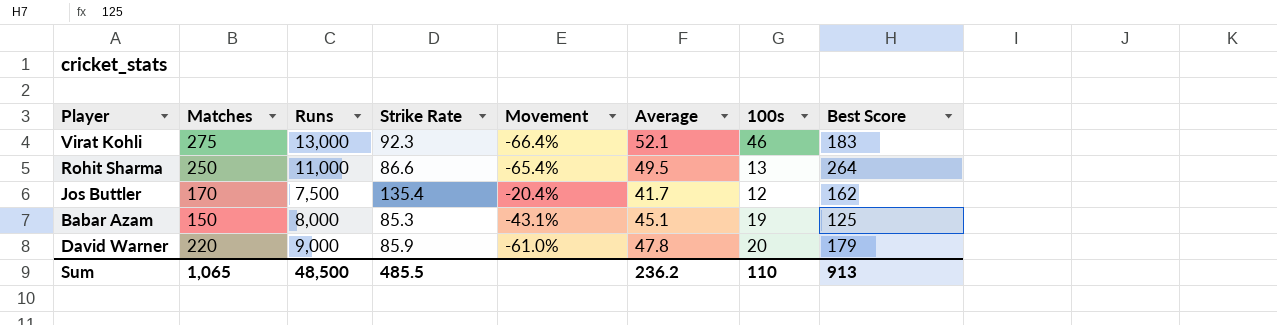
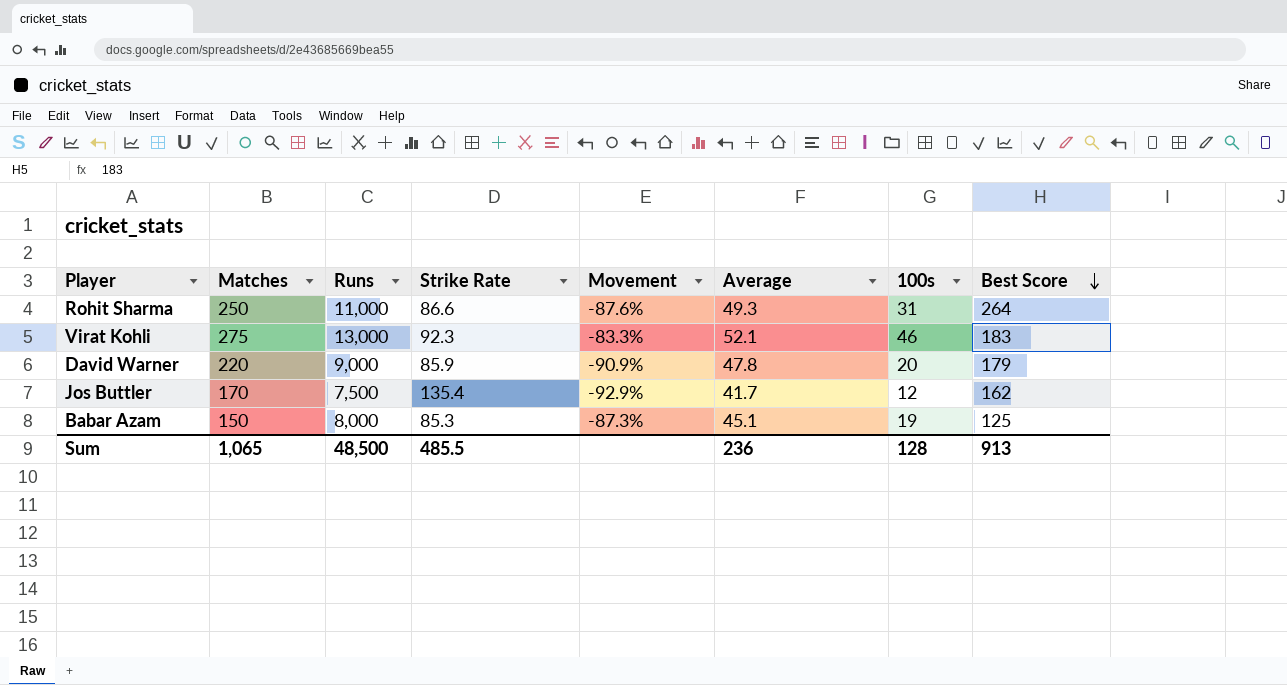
row order: none -> Best Score descending
column Movement | formula: ([Strike Rate] - [Matches]) / [Matches] -> ([100s] - [Matches]) / [Matches]
Rohit Sharma | Average: 49.5 -> 49.3
Rohit Sharma | 100s: 13 -> 31
Sum | Average: 236.2 -> 236
Sum | 100s: 110 -> 128

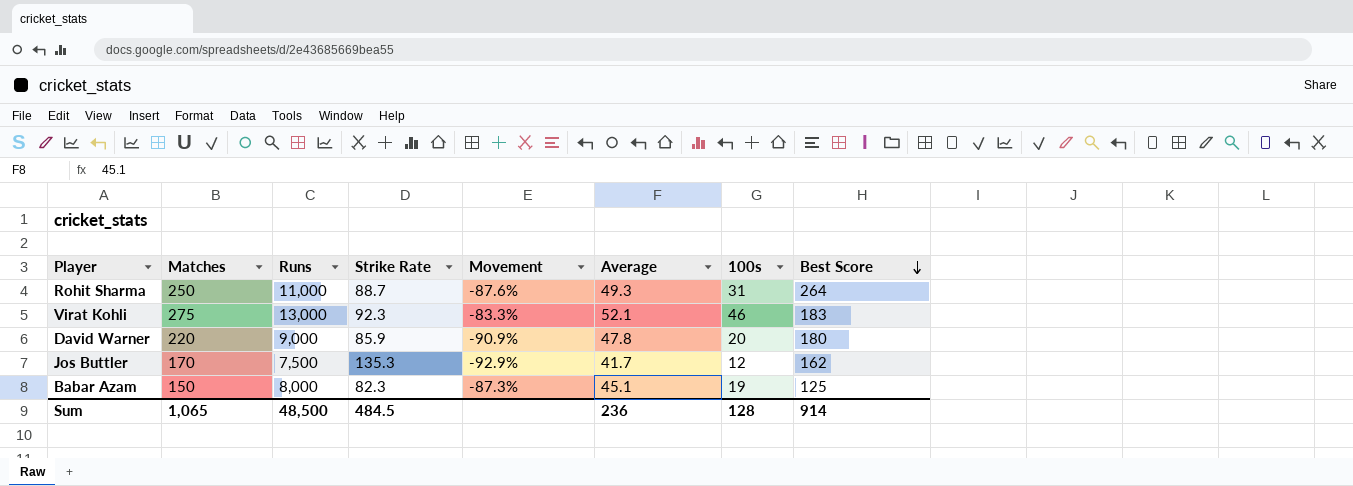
Rohit Sharma | Strike Rate: 86.6 -> 88.7
David Warner | Best Score: 179 -> 180
Jos Buttler | Strike Rate: 135.4 -> 135.3
Babar Azam | Strike Rate: 85.3 -> 82.3
Sum | Strike Rate: 485.5 -> 484.5
Sum | Best Score: 913 -> 914

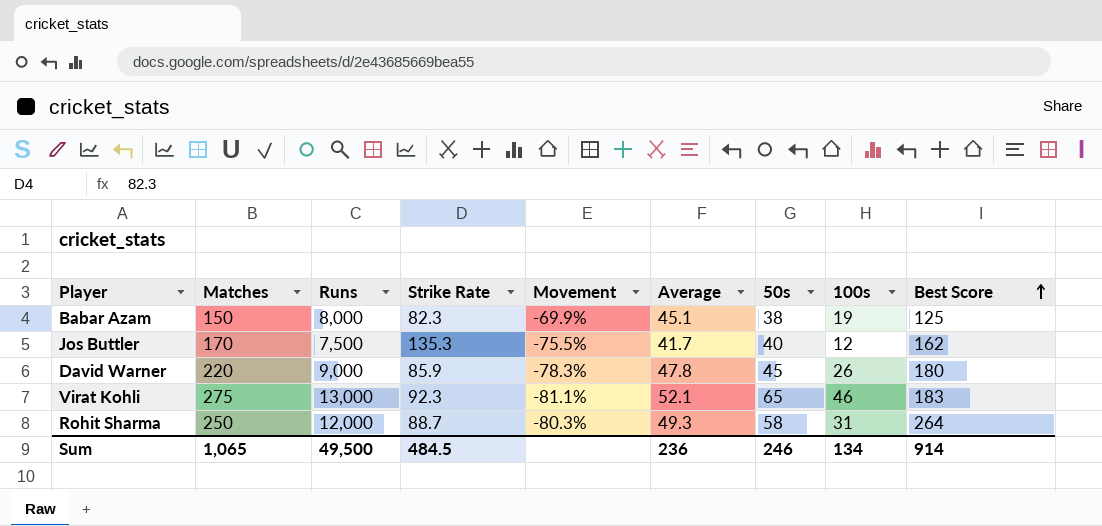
row order: Best Score descending -> Best Score ascending
column Movement | formula: ([100s] - [Matches]) / [Matches] -> ([Average] - [Matches]) / [Matches]
column 50s | position: none -> 7
David Warner | 100s: 20 -> 26
Rohit Sharma | Runs: 11,000 -> 12,000
Sum | Runs: 48,500 -> 49,500
Sum | 100s: 128 -> 134

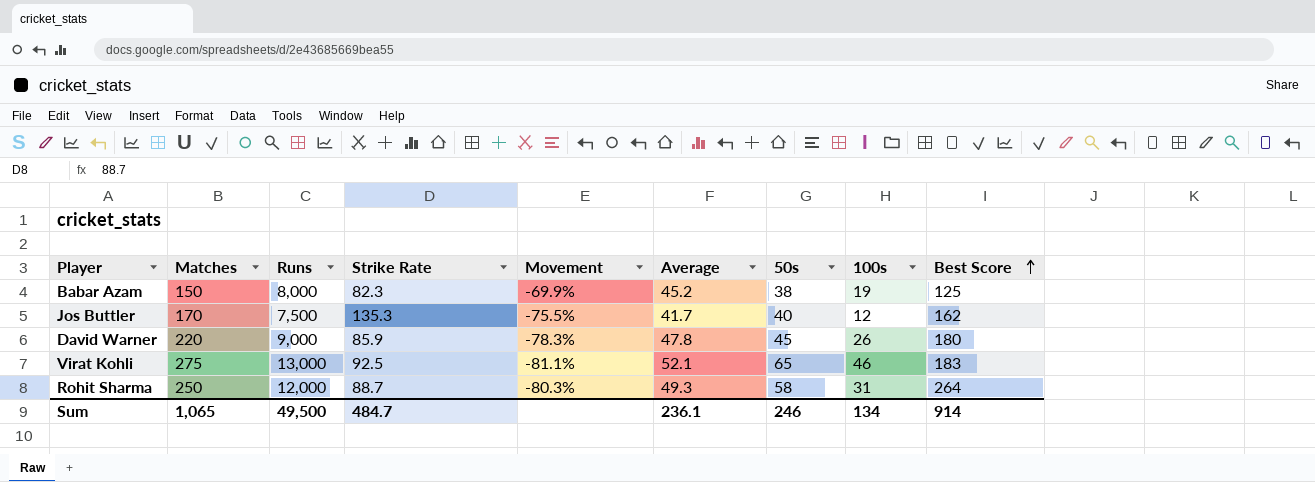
Babar Azam | Average: 45.1 -> 45.2
Virat Kohli | Strike Rate: 92.3 -> 92.5
Sum | Strike Rate: 484.5 -> 484.7
Sum | Average: 236 -> 236.1

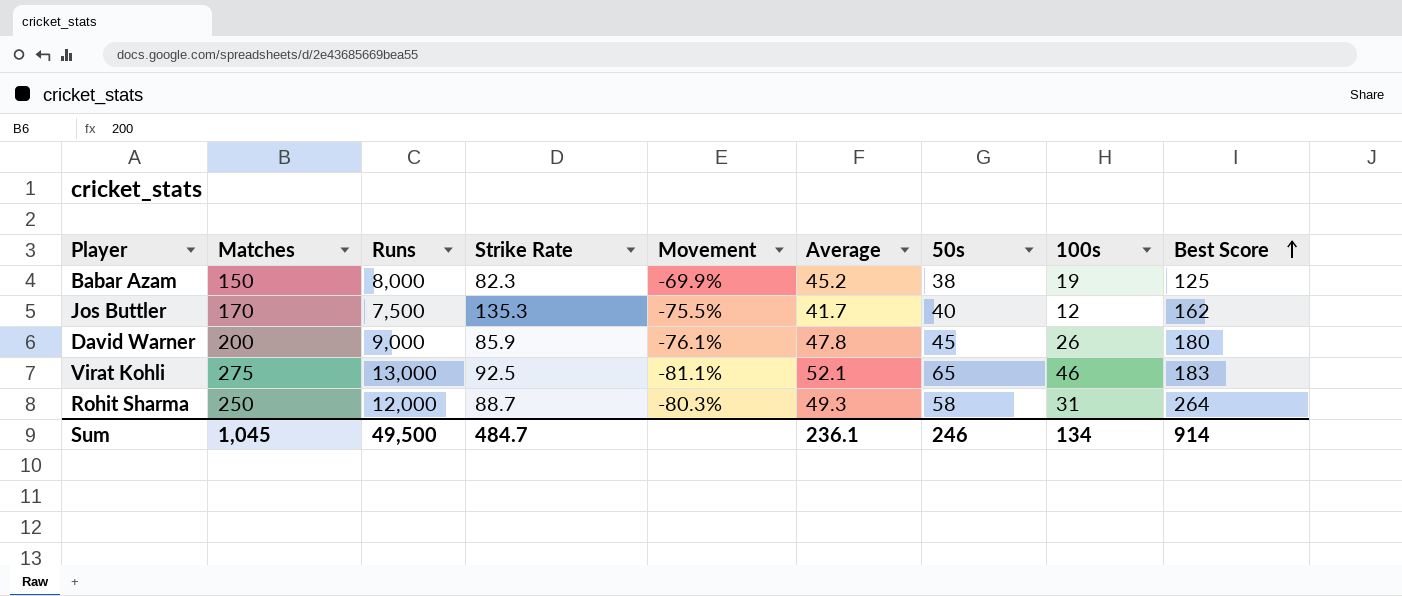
David Warner | Matches: 220 -> 200
David Warner | Movement: -78.3% -> -76.1%
Sum | Matches: 1,065 -> 1,045

